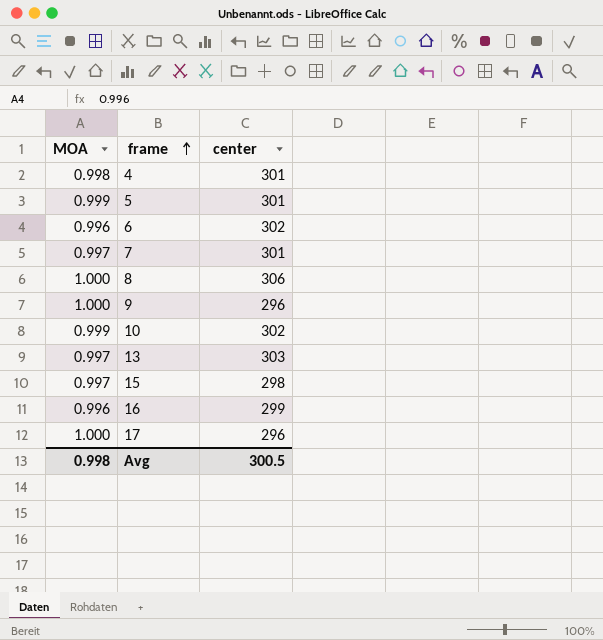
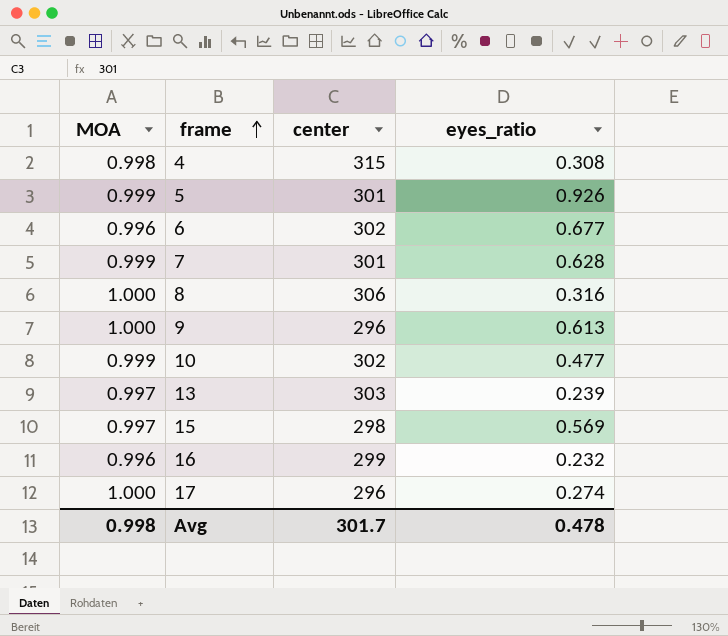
column eyes_ratio | position: none -> 4
4 | center: 301 -> 315
7 | MOA: 0.997 -> 0.999
Avg | center: 300.5 -> 301.7

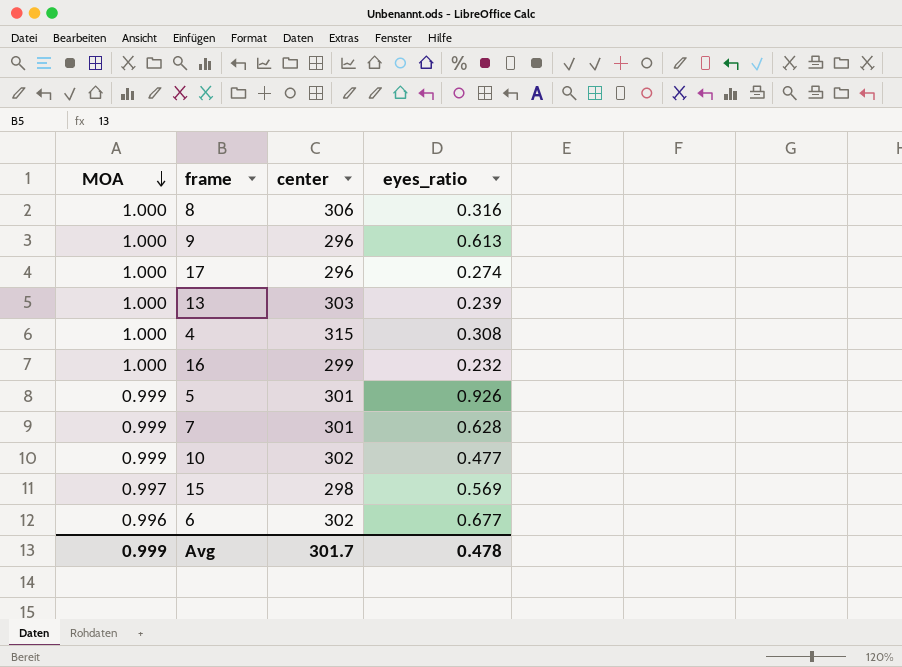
row order: frame ascending -> MOA descending
13 | MOA: 0.997 -> 1.000
4 | MOA: 0.998 -> 1.000
16 | MOA: 0.996 -> 1.000
Avg | MOA: 0.998 -> 0.999

